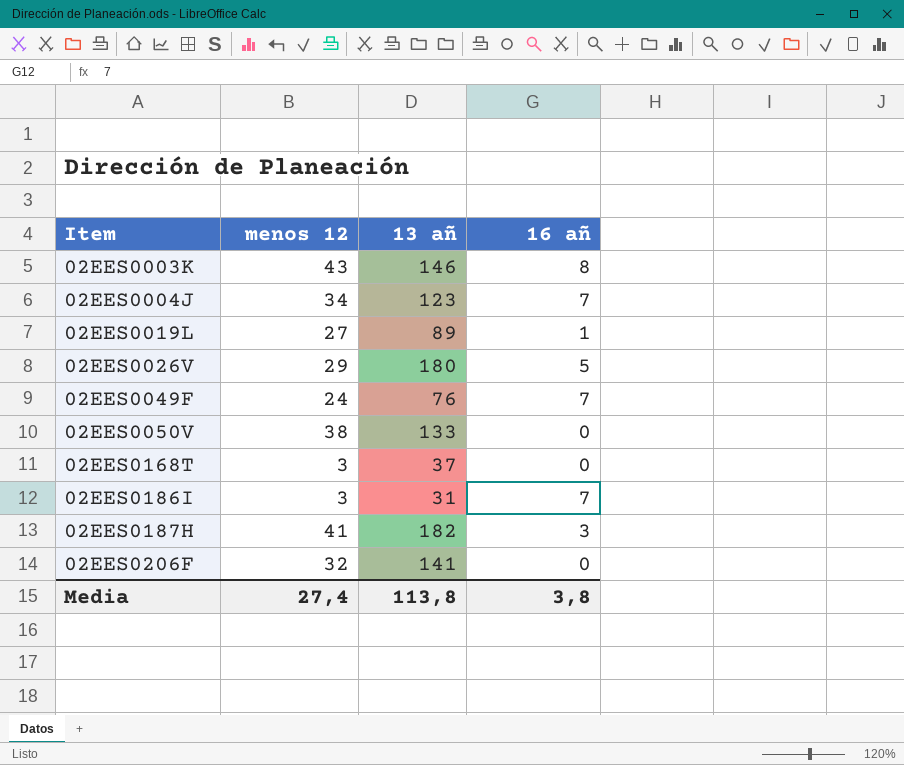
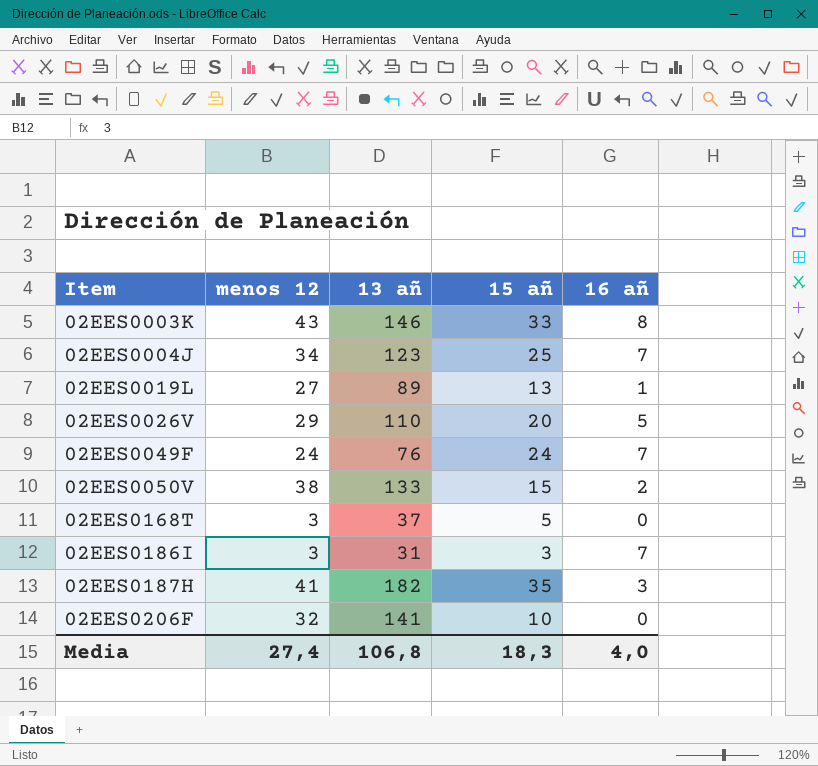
column 15 añ | position: none -> 4
02EES0026V | 13 añ: 180 -> 110
02EES0050V | 16 añ: 0 -> 2
Media | 13 añ: 113,8 -> 106,8
Media | 16 añ: 3,8 -> 4,0

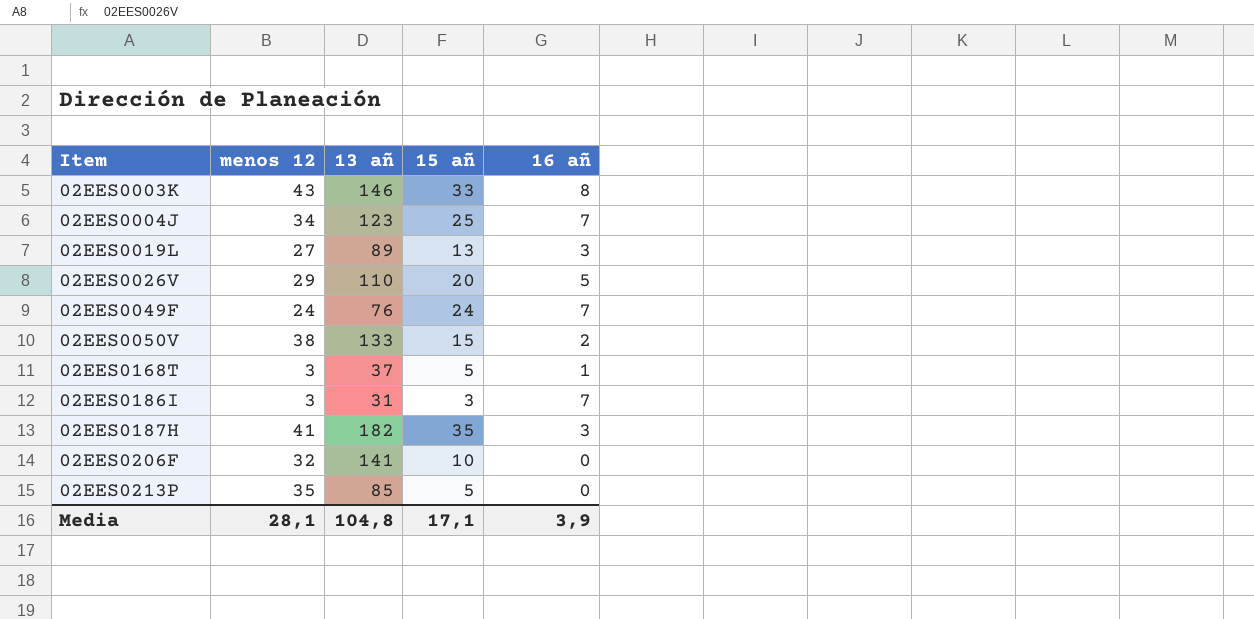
02EES0019L | 16 añ: 1 -> 3
02EES0168T | 16 añ: 0 -> 1
row 02EES0213P: none -> 35 | 85 | 5 | 0
Media | menos 12: 27,4 -> 28,1
Media | 13 añ: 106,8 -> 104,8
Media | 15 añ: 18,3 -> 17,1
Media | 16 añ: 4,0 -> 3,9

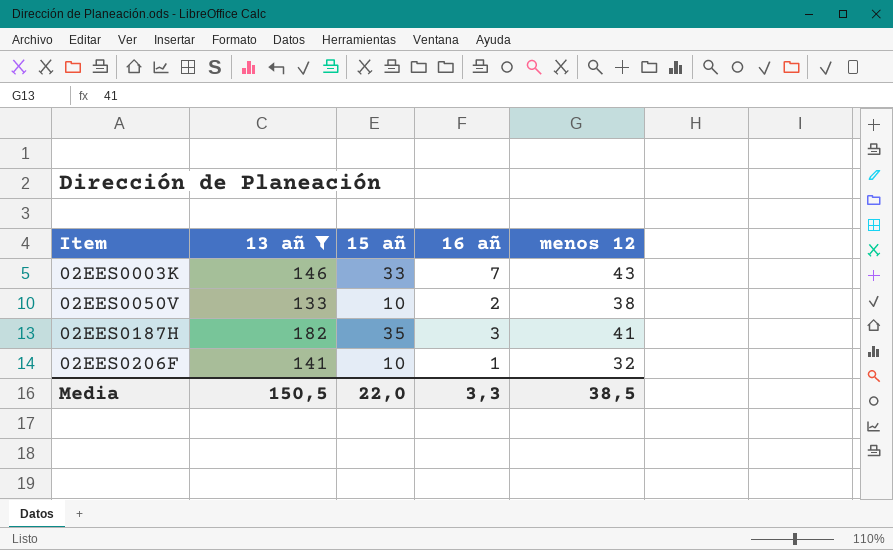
filter: none -> 13 añ >= 133
column menos 12 | position: 2 -> 5
02EES0003K | 16 añ: 8 -> 7
02EES0050V | 15 añ: 15 -> 10
02EES0206F | 16 añ: 0 -> 1
Media | 13 añ: 104,8 -> 150,5
Media | 15 añ: 17,1 -> 22,0
Media | 16 añ: 3,9 -> 3,3
Media | menos 12: 28,1 -> 38,5

